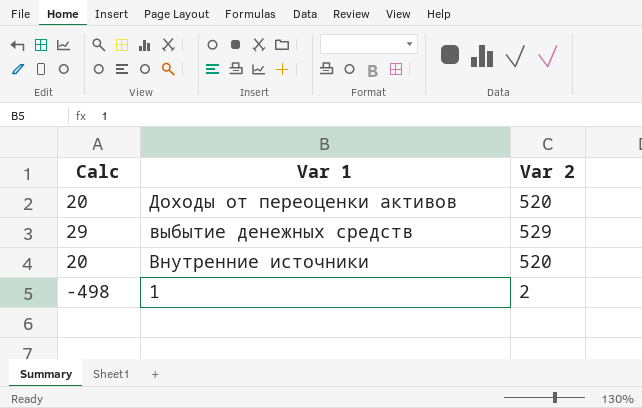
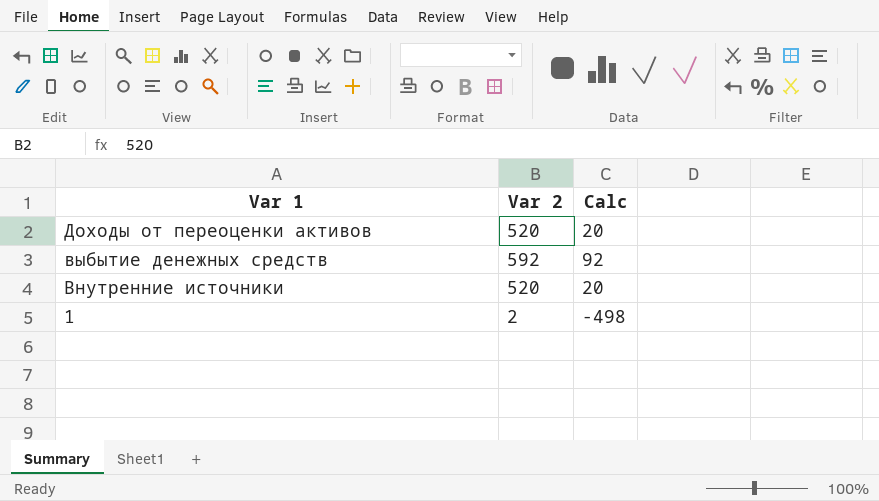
column Calc | position: 1 -> 3
выбытие денежных средств | Var 2: 529 -> 592
выбытие денежных средств | Calc: 29 -> 92

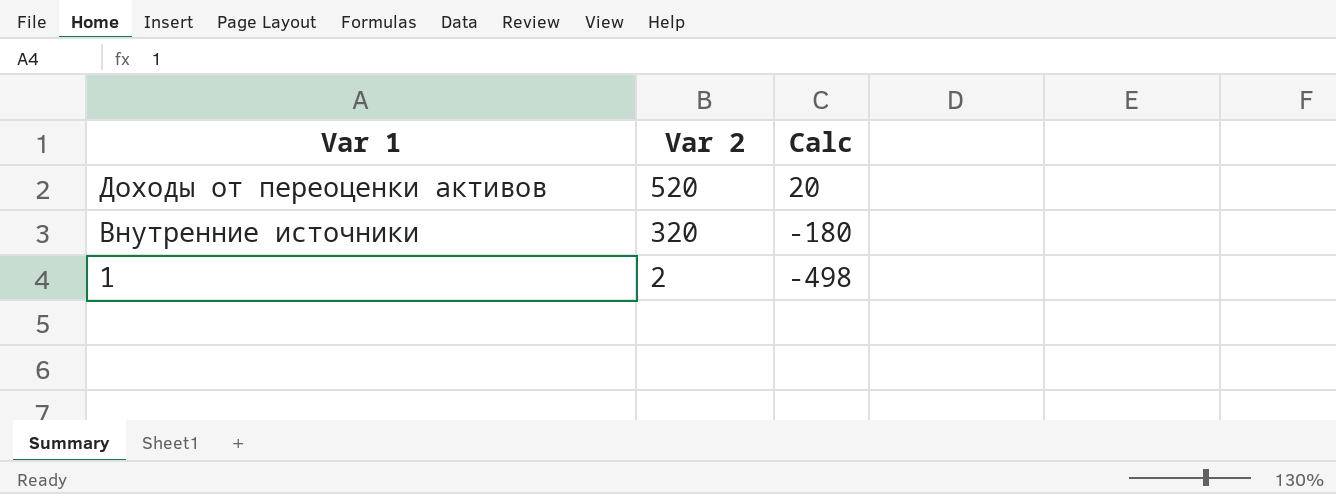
row выбытие денежных средств: 592 | 92 -> none
Внутренние источники | Var 2: 520 -> 320
Внутренние источники | Calc: 20 -> -180

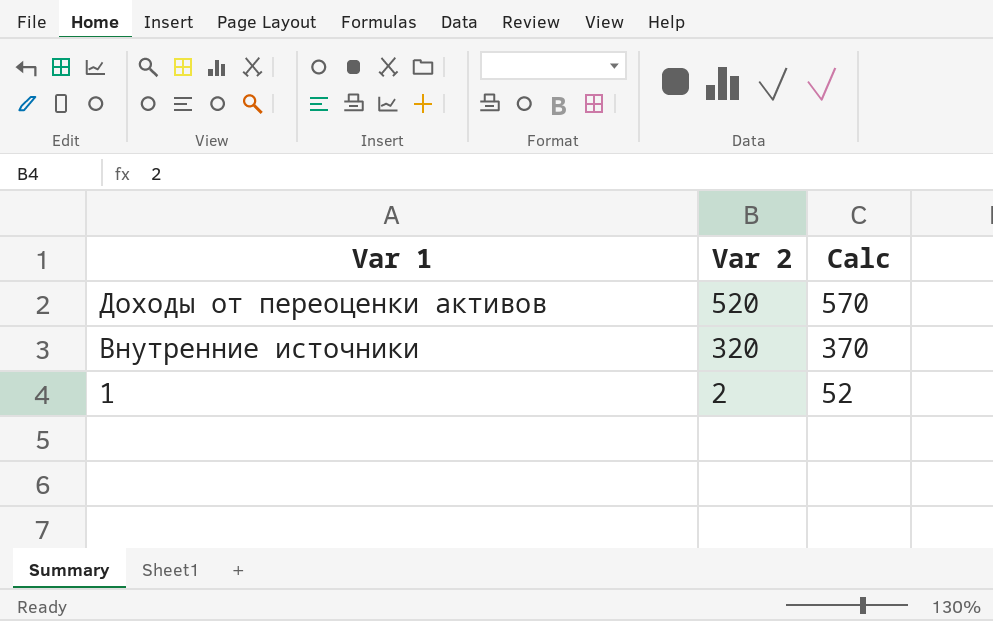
column Calc | formula: [Var 2] - 500 -> [Var 2] + 50

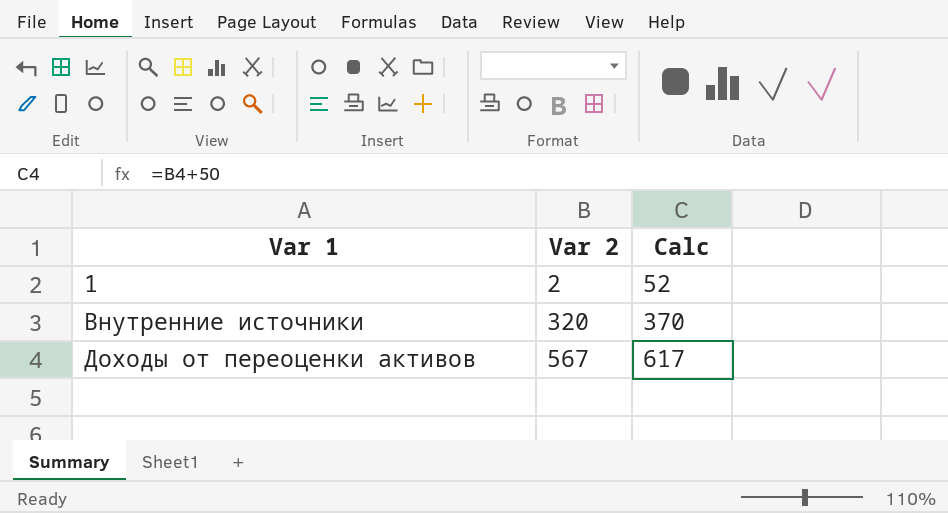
row order: Var 1 descending -> Var 1 ascending
Доходы от переоценки активов | Var 2: 520 -> 567
Доходы от переоценки активов | Calc: 570 -> 617

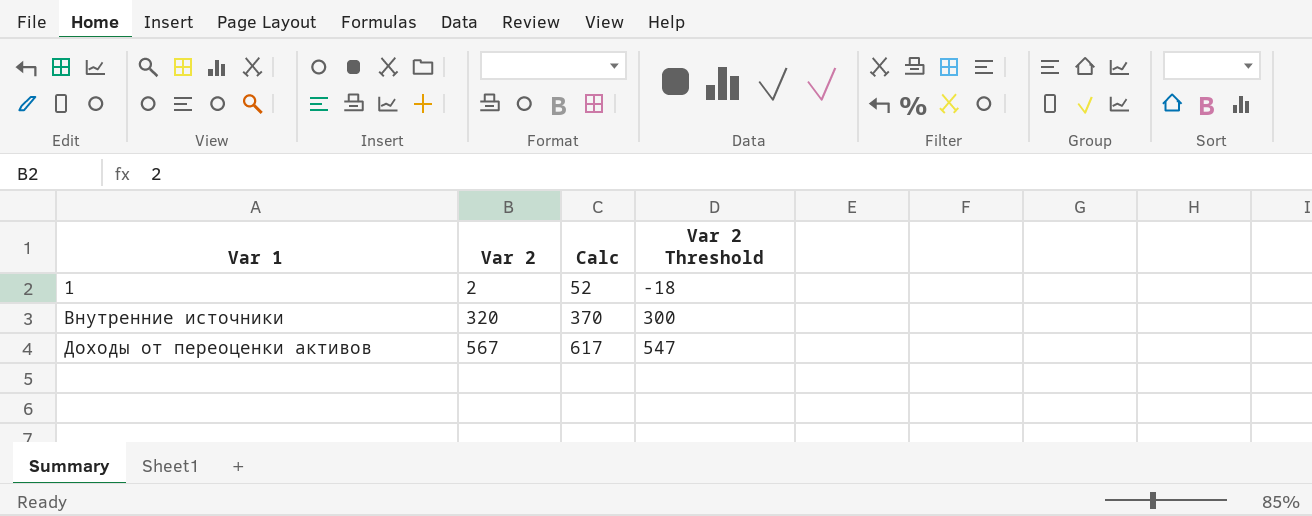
column Var 2 Threshold | formula: none -> [Var 2] - 20

